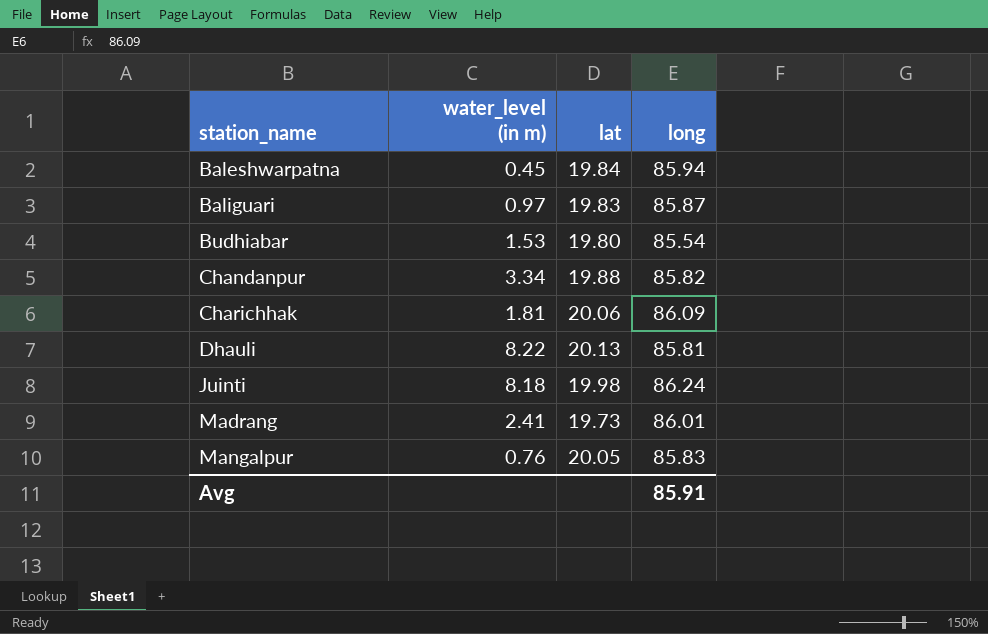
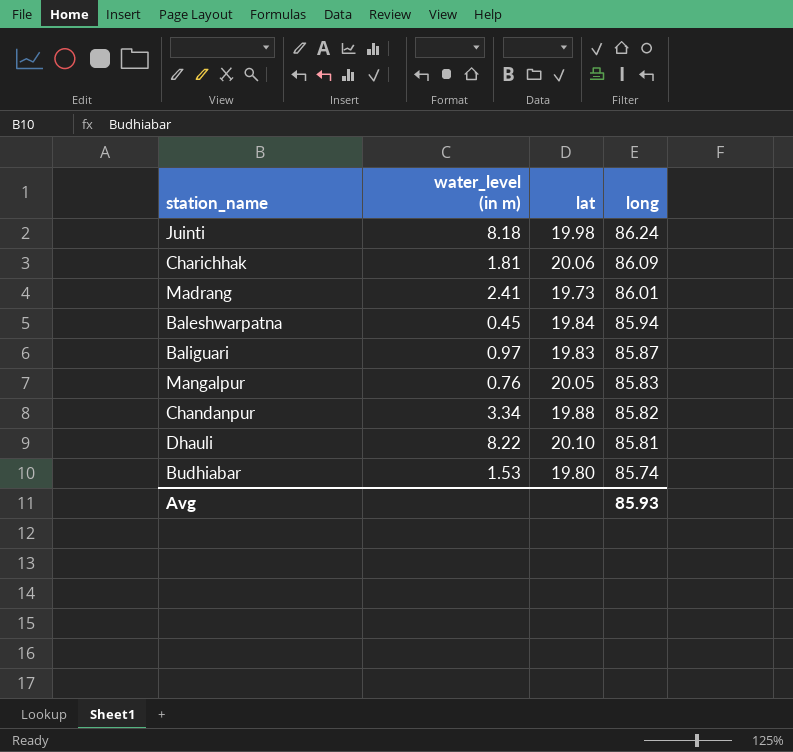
row order: station_name ascending -> long descending
Dhauli | lat: 20.13 -> 20.10
Budhiabar | long: 85.54 -> 85.74
Avg | long: 85.91 -> 85.93

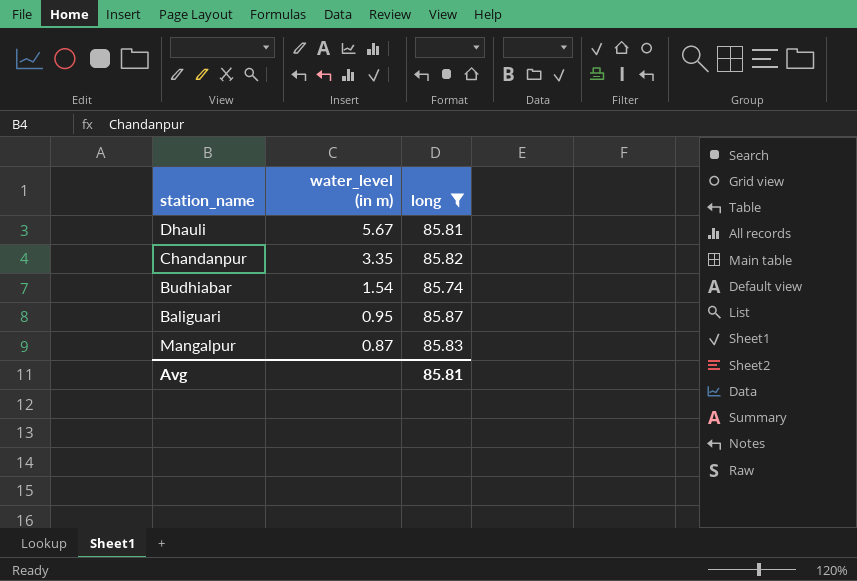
filter: none -> long <= 85.87
row order: long descending -> water_level (in m) descending
column lat | position: 3 -> none
Dhauli | water_level (in m): 8.22 -> 5.67
Chandanpur | water_level (in m): 3.34 -> 3.35
Budhiabar | water_level (in m): 1.53 -> 1.54
Baliguari | water_level (in m): 0.97 -> 0.95
Mangalpur | water_level (in m): 0.76 -> 0.87
Avg | long: 85.93 -> 85.81

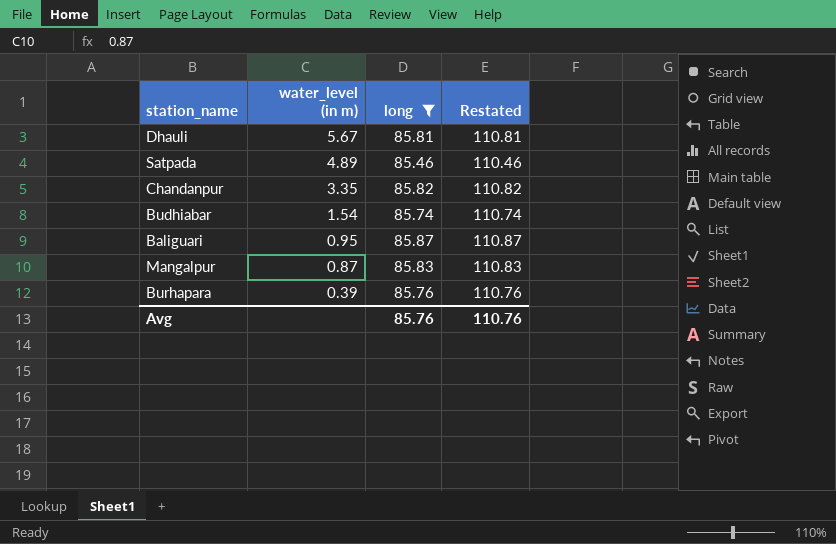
column Restated | formula: none -> [long] + 25
row Satpada: none -> 4.89 | 85.46 | 110.46
row Burhapara: none -> 0.39 | 85.76 | 110.76
Avg | long: 85.81 -> 85.76

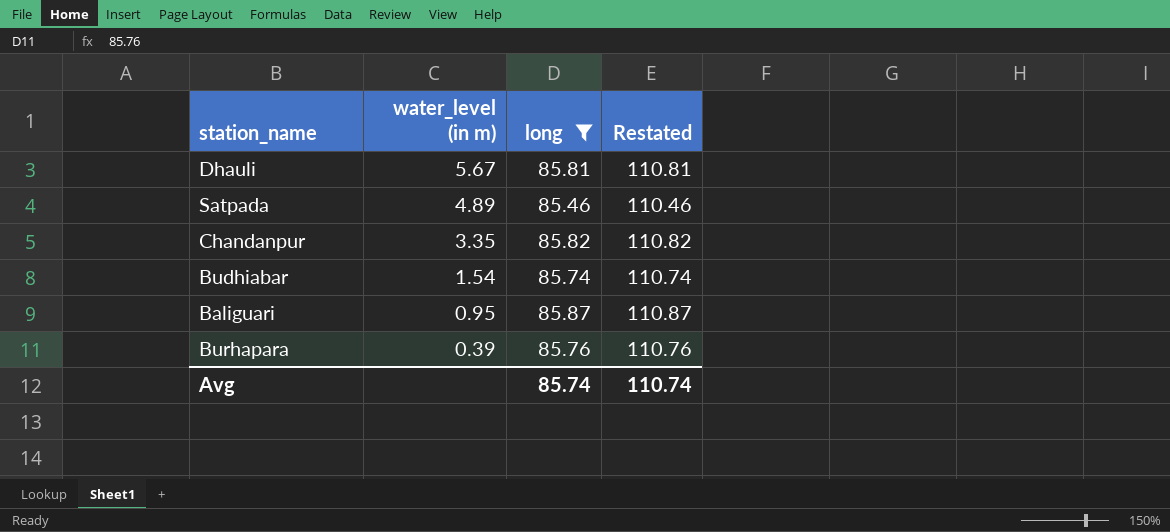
row Mangalpur: 0.87 | 85.83 | 110.83 -> none
Avg | long: 85.76 -> 85.74
Avg | Restated: 110.76 -> 110.74

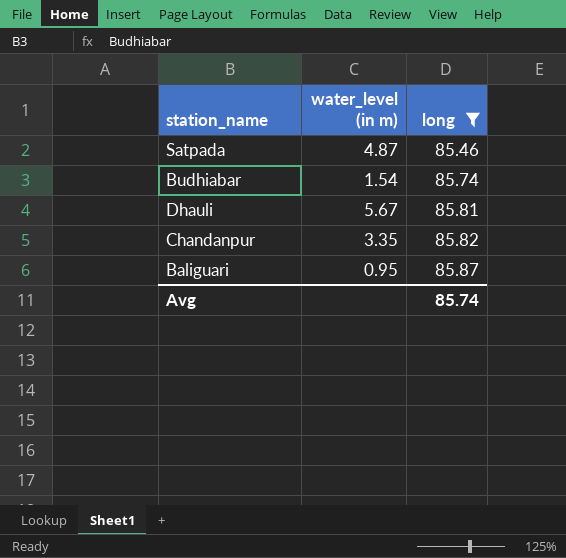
row order: water_level (in m) descending -> long ascending
column Restated | formula: [long] + 25 -> none
row Burhapara: 0.39 | 85.76 | 110.76 -> none
Satpada | water_level (in m): 4.89 -> 4.87

